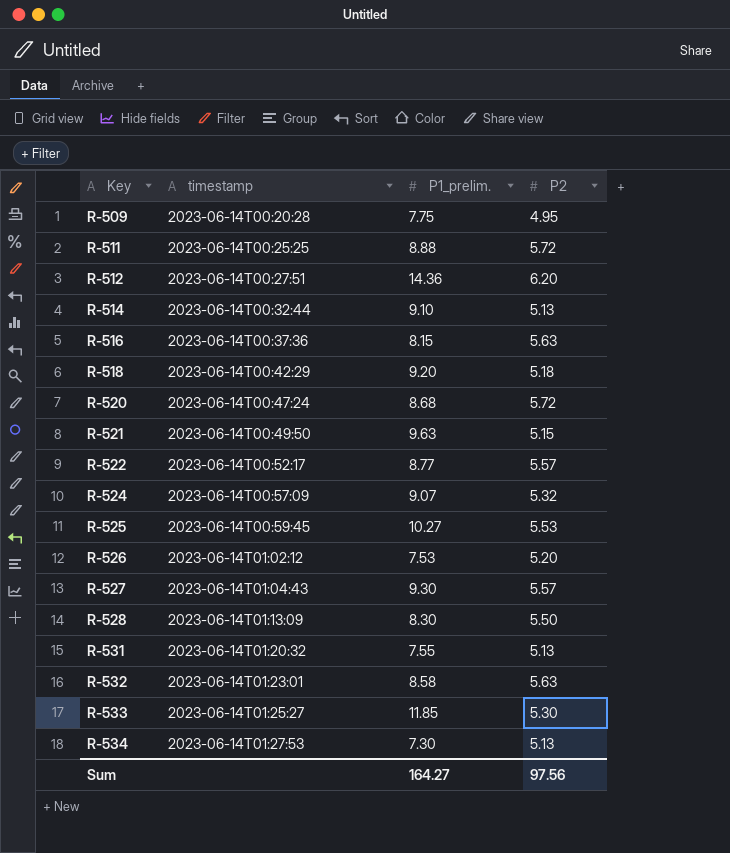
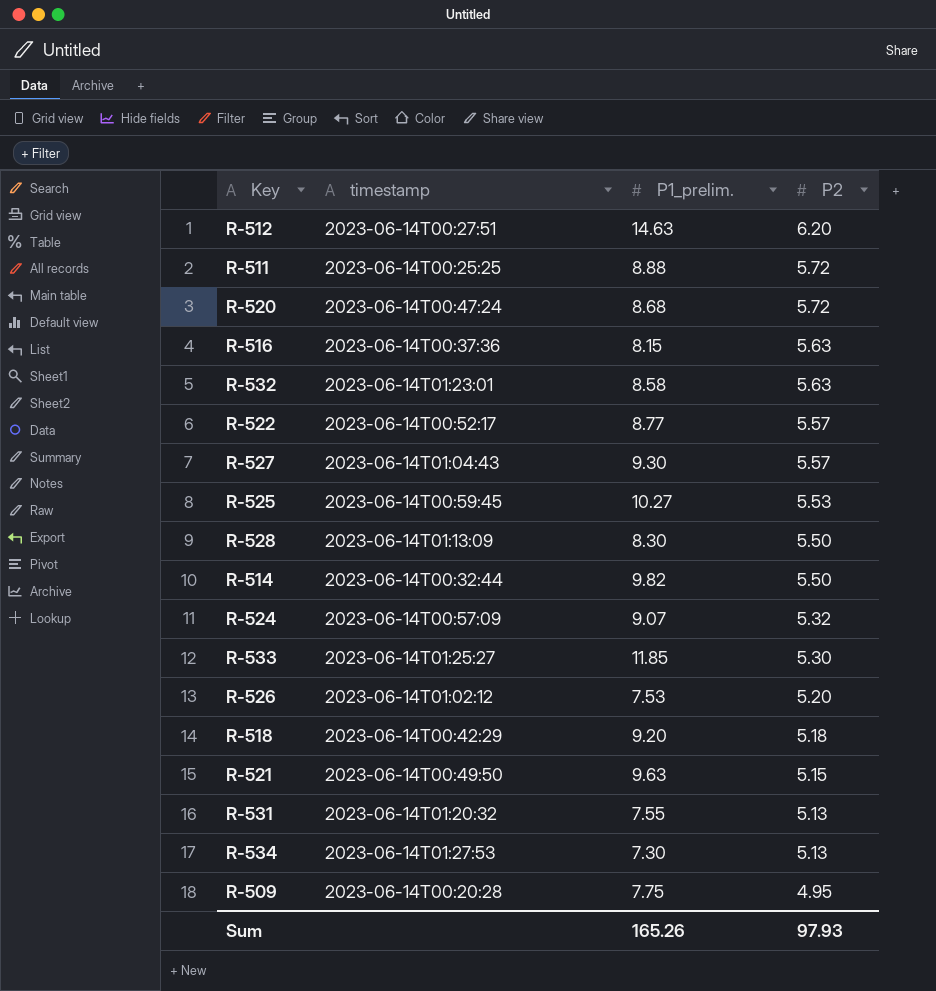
row order: Key ascending -> P2 descending
R-512 | P1_prelim.: 14.36 -> 14.63
R-514 | P1_prelim.: 9.10 -> 9.82
R-514 | P2: 5.13 -> 5.50
Sum | P1_prelim.: 164.27 -> 165.26
Sum | P2: 97.56 -> 97.93

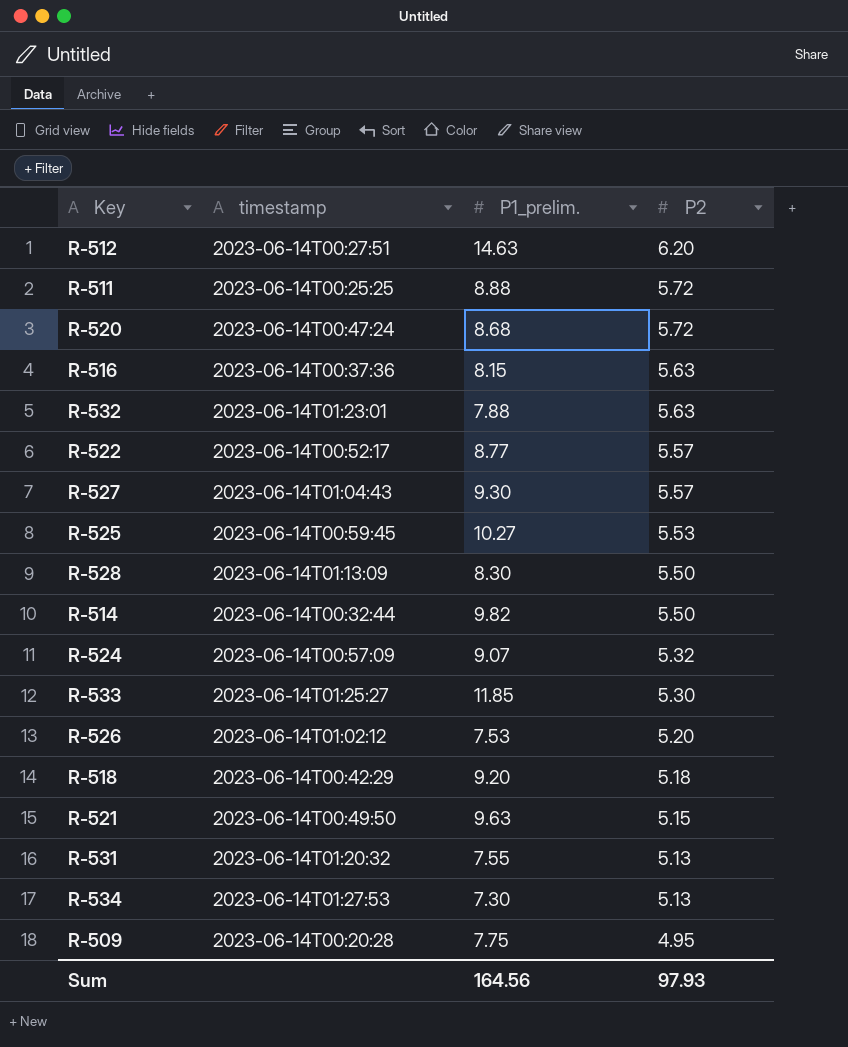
R-532 | P1_prelim.: 8.58 -> 7.88
Sum | P1_prelim.: 165.26 -> 164.56

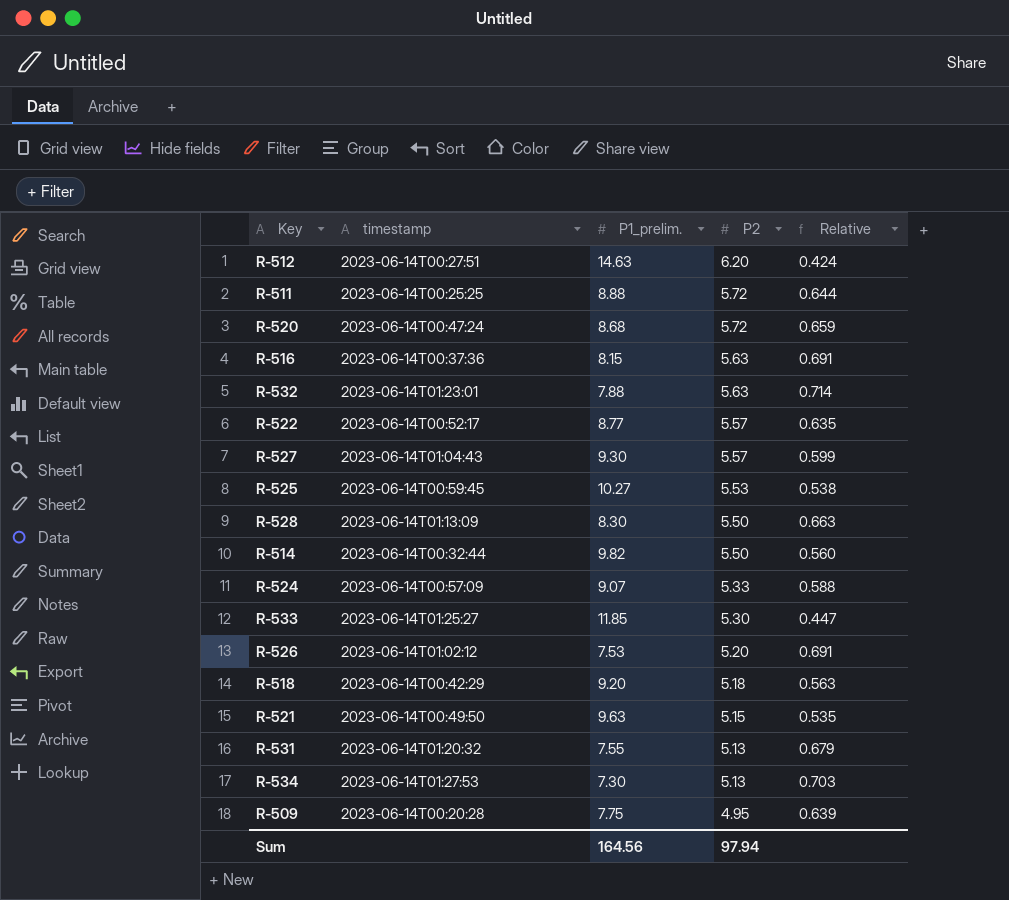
column Relative | formula: none -> [P2] / [P1_prelim.]
R-524 | P2: 5.32 -> 5.33
Sum | P2: 97.93 -> 97.94

